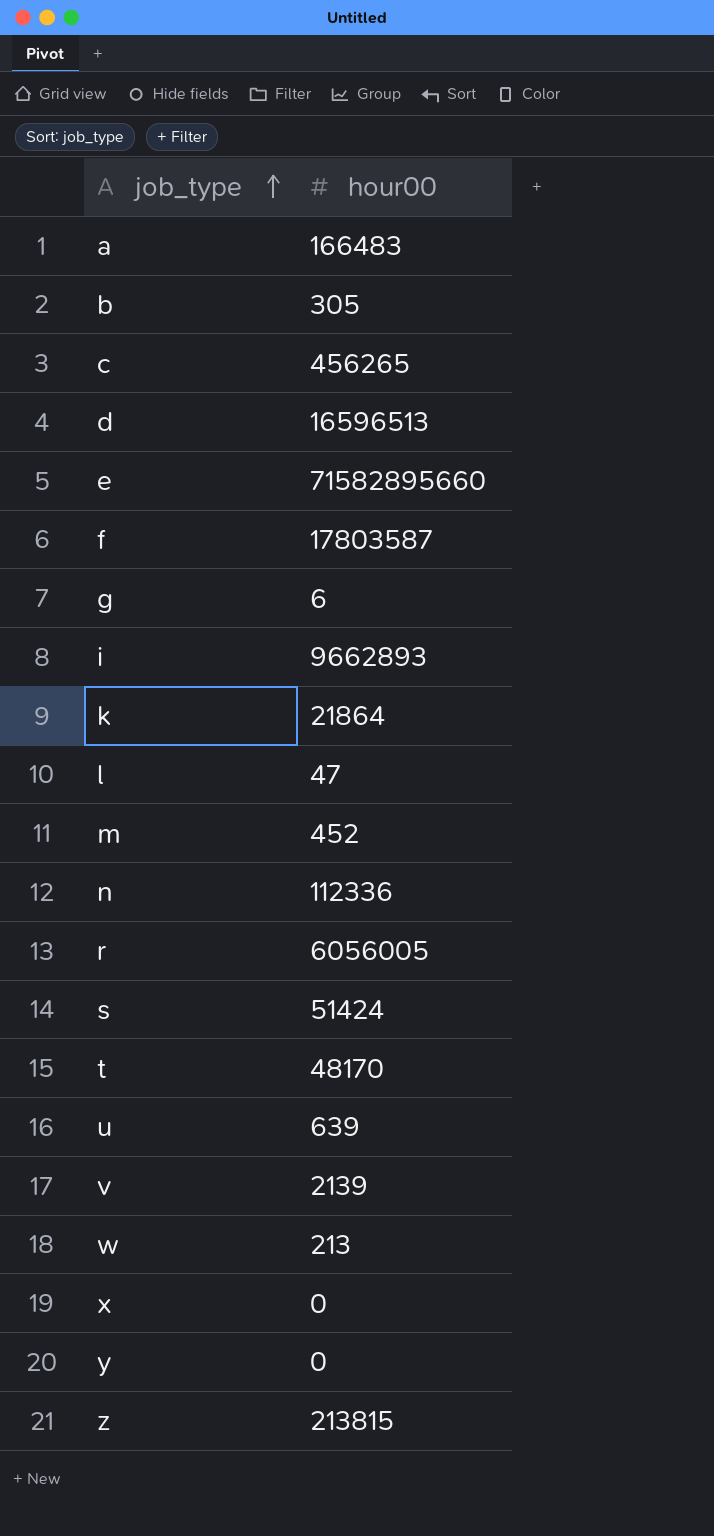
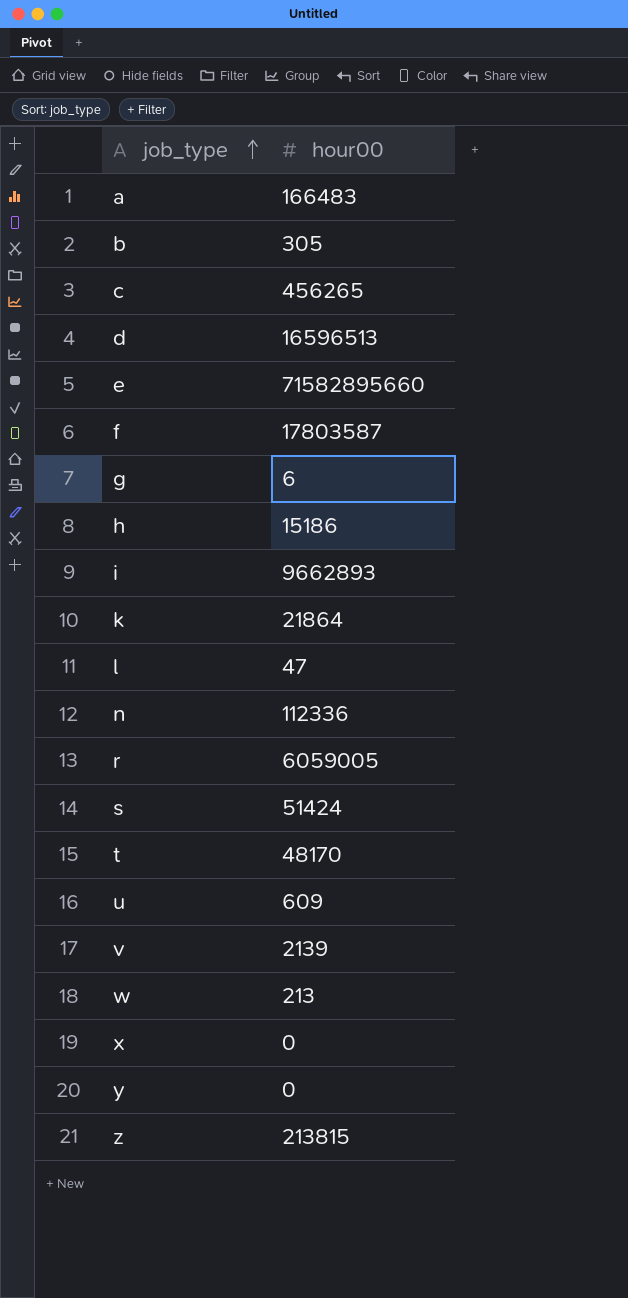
row m: 452 -> none
row h: none -> 15186
r | hour00: 6056005 -> 6059005
u | hour00: 639 -> 609

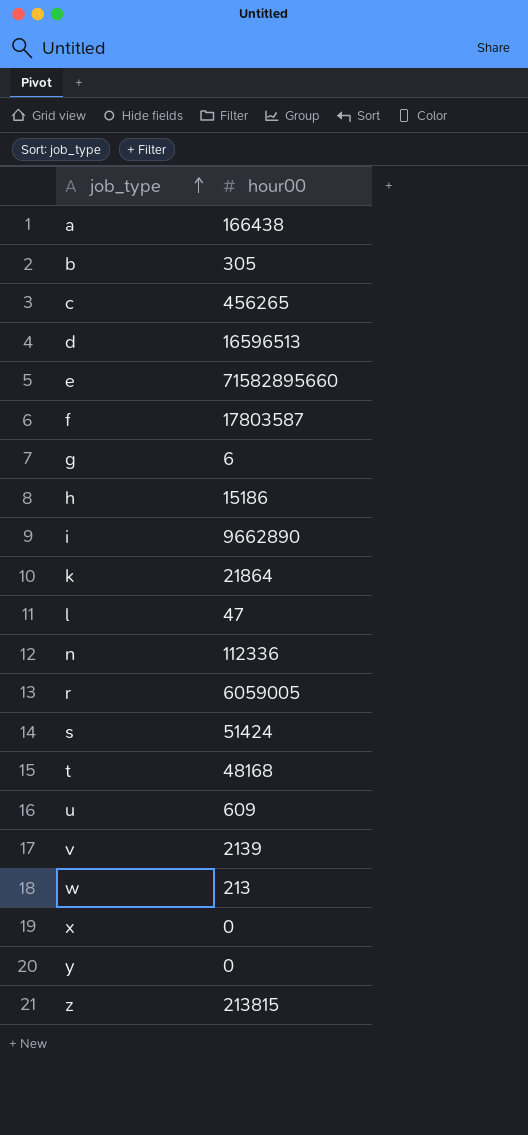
a | hour00: 166483 -> 166438
i | hour00: 9662893 -> 9662890
t | hour00: 48170 -> 48168

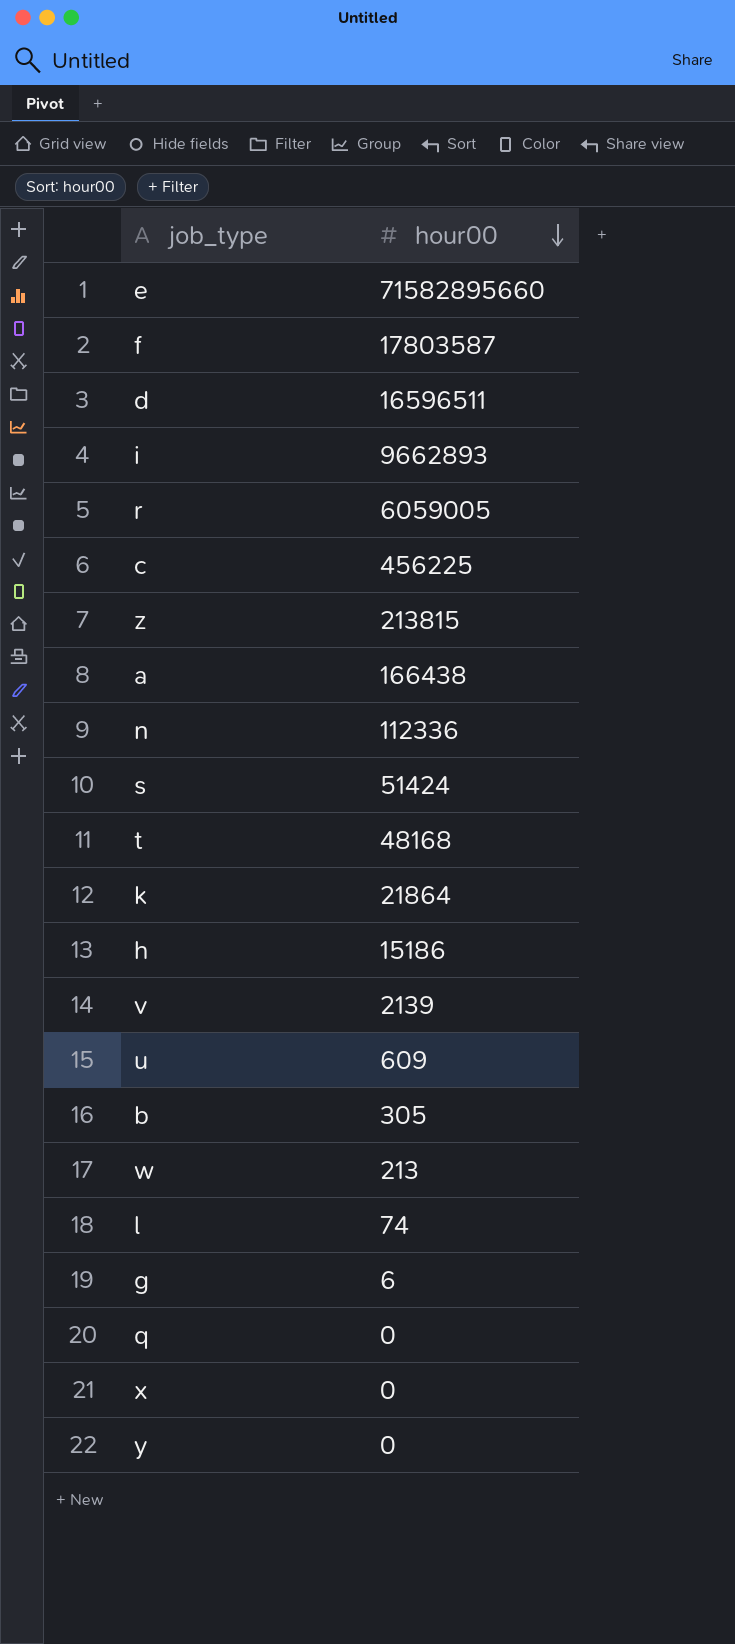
row order: job_type ascending -> hour00 descending
d | hour00: 16596513 -> 16596511
i | hour00: 9662890 -> 9662893
c | hour00: 456265 -> 456225
l | hour00: 47 -> 74
row q: none -> 0

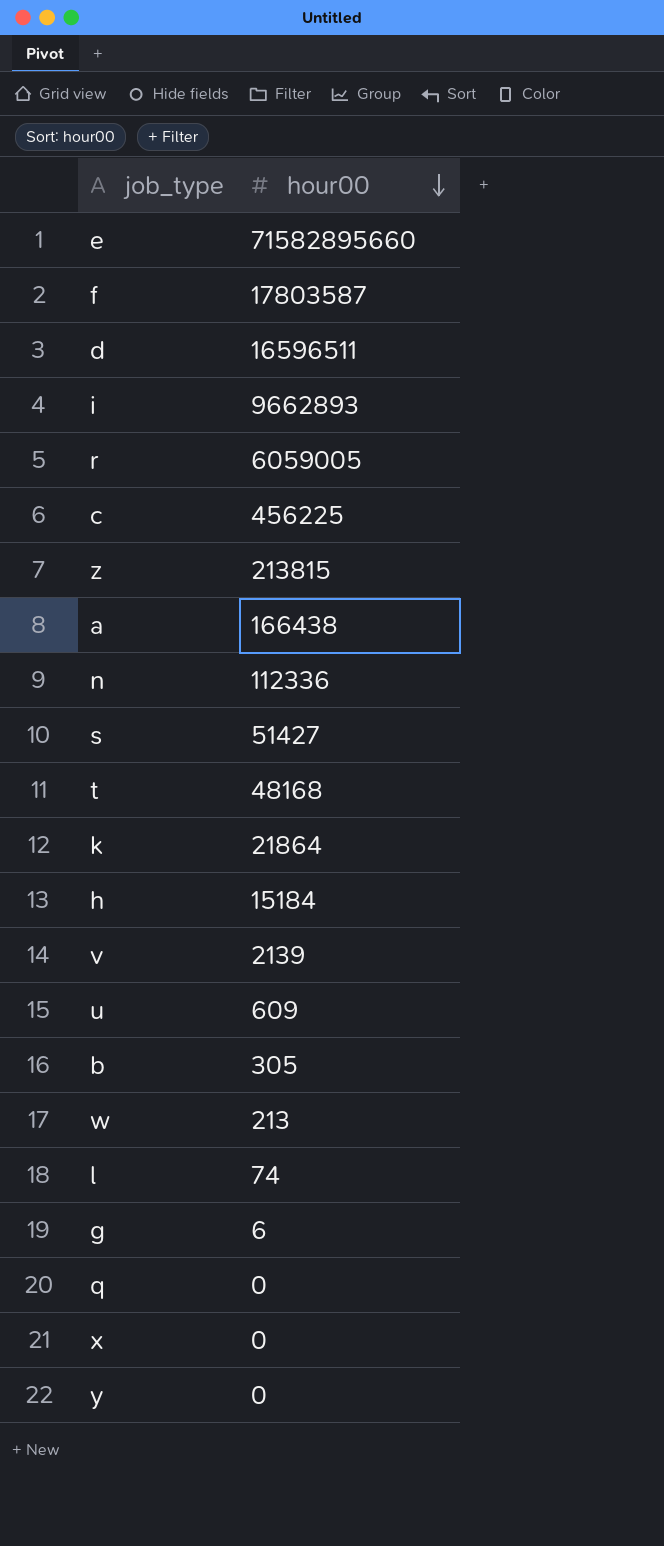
s | hour00: 51424 -> 51427
h | hour00: 15186 -> 15184

